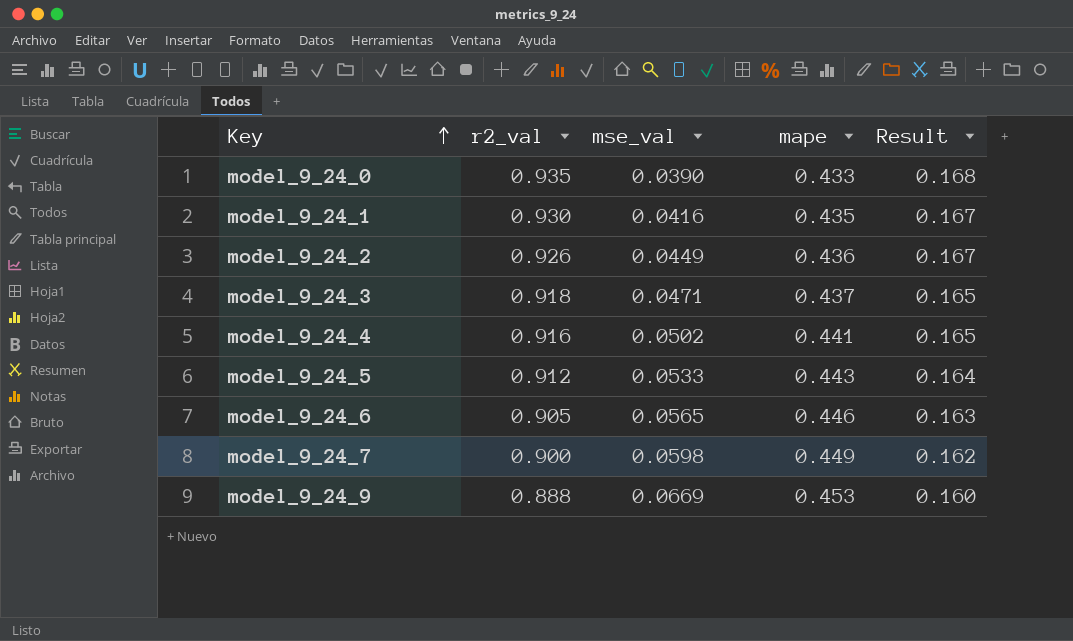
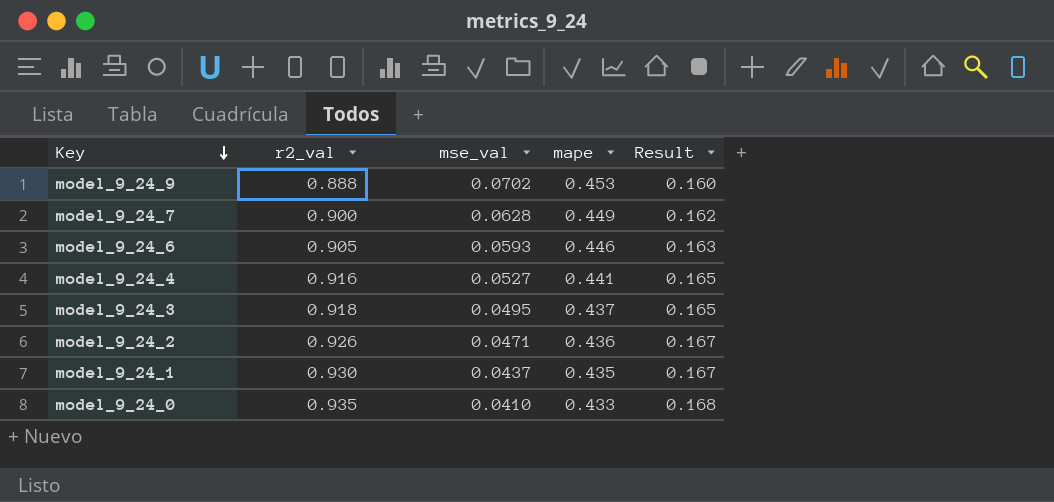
row order: Key ascending -> Key descending
row model_9_24_5: 0.912 | 0.0533 | 0.443 | 0.164 -> none
model_9_24_9 | mse_val: 0.0669 -> 0.0702
model_9_24_7 | mse_val: 0.0598 -> 0.0628
model_9_24_6 | mse_val: 0.0565 -> 0.0593
model_9_24_4 | mse_val: 0.0502 -> 0.0527
model_9_24_3 | mse_val: 0.0471 -> 0.0495
model_9_24_2 | mse_val: 0.0449 -> 0.0471
model_9_24_1 | mse_val: 0.0416 -> 0.0437
model_9_24_0 | mse_val: 0.0390 -> 0.0410

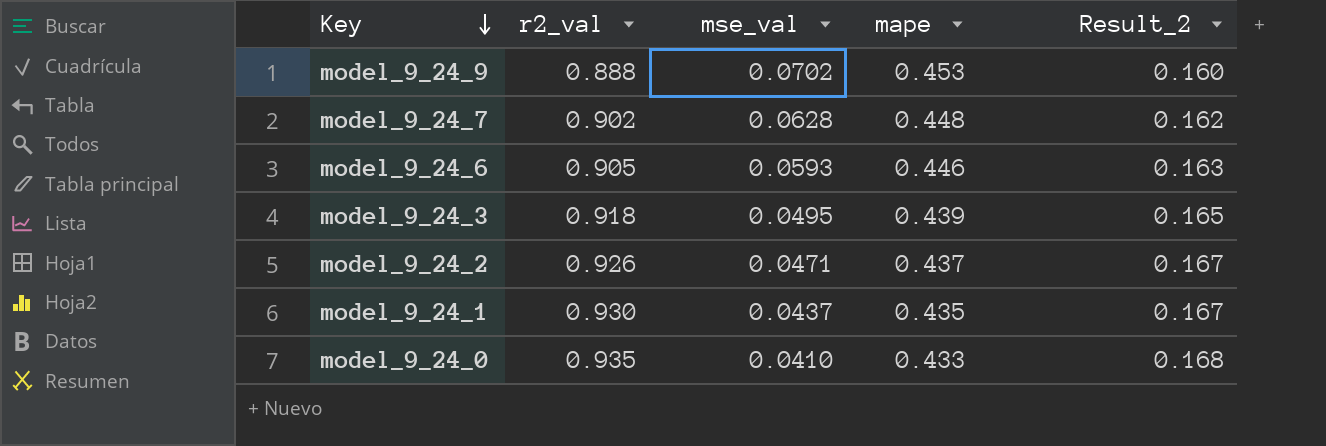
column name: Result -> Result_2
row model_9_24_4: 0.916 | 0.0527 | 0.441 | 0.165 -> none
model_9_24_7 | r2_val: 0.900 -> 0.902
model_9_24_7 | mape: 0.449 -> 0.448
model_9_24_3 | mape: 0.437 -> 0.439
model_9_24_2 | mape: 0.436 -> 0.437

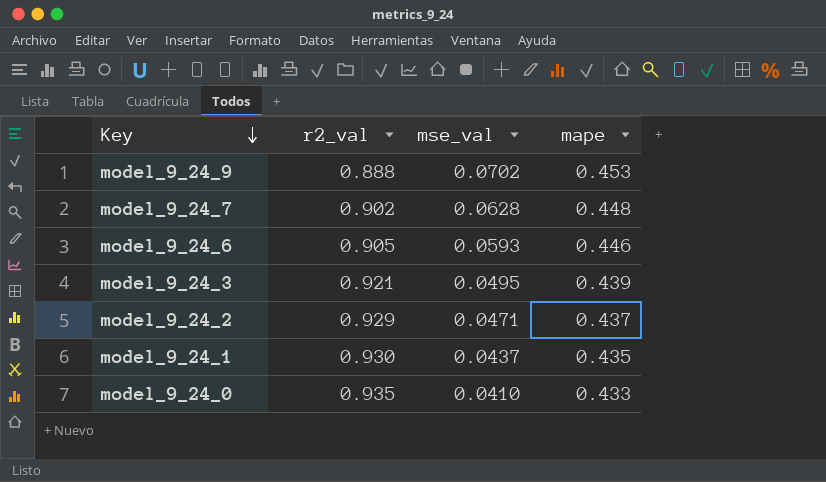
column Result_2 | formula: [r2_val] * 0.18 -> none
model_9_24_3 | r2_val: 0.918 -> 0.921
model_9_24_2 | r2_val: 0.926 -> 0.929

